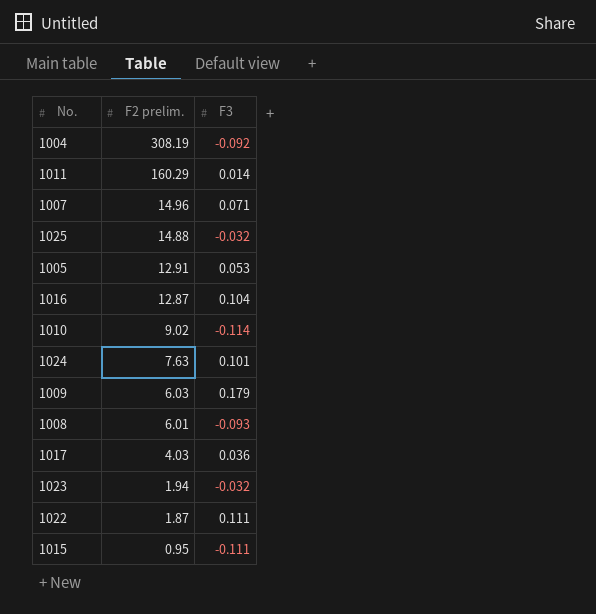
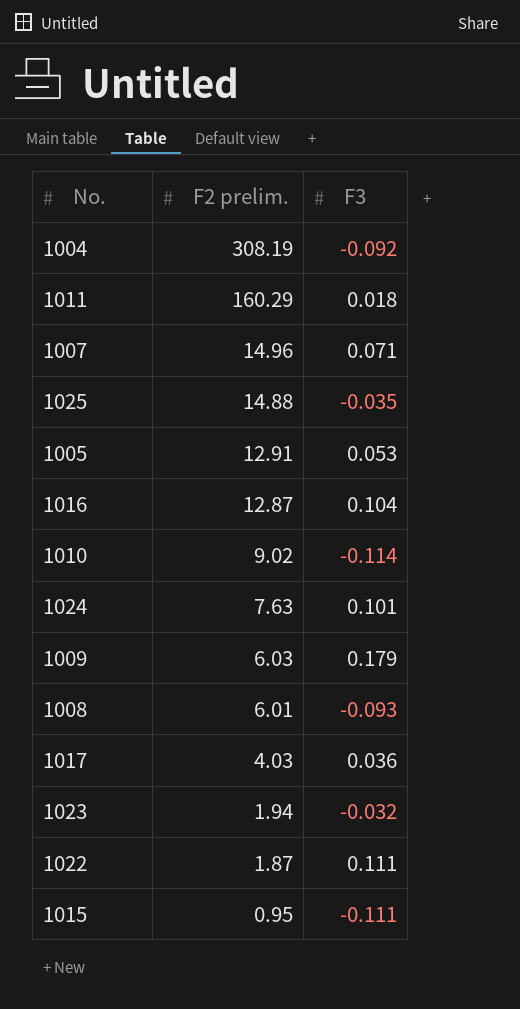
1011 | F3: 0.014 -> 0.018
1025 | F3: -0.032 -> -0.035

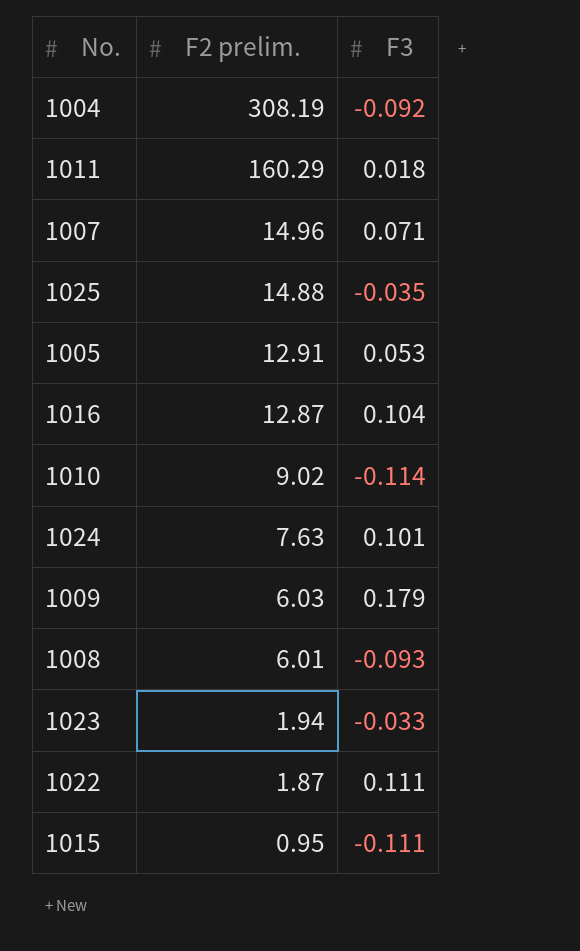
row 1017: 4.03 | 0.036 -> none
1023 | F3: -0.032 -> -0.033

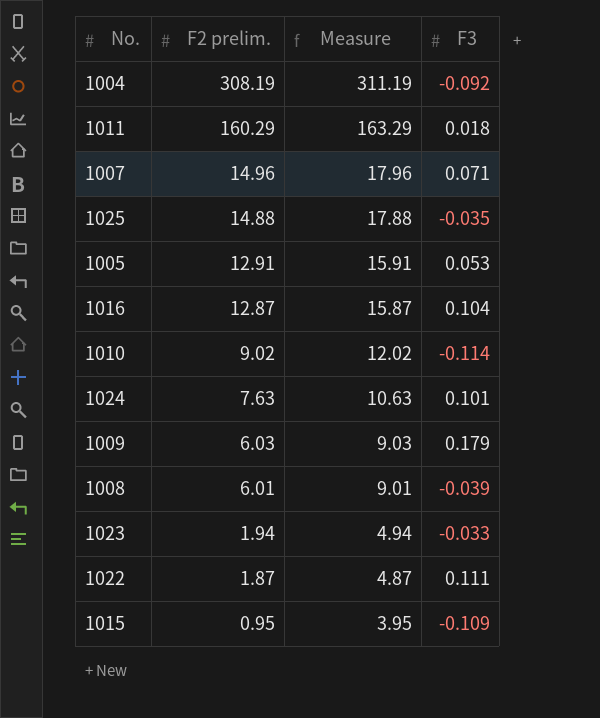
column Measure | formula: none -> [F2 prelim.] + 3
1008 | F3: -0.093 -> -0.039
1015 | F3: -0.111 -> -0.109

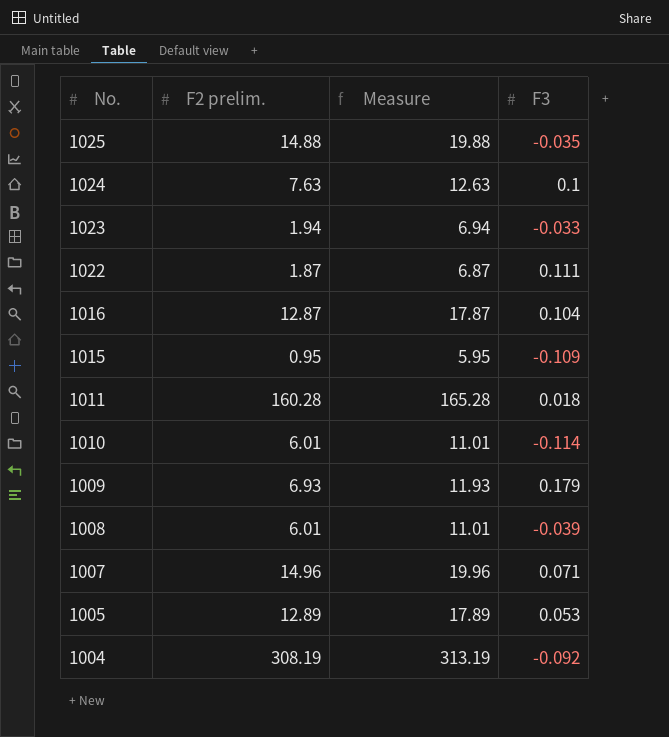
row order: F2 prelim. descending -> No. descending
column Measure | formula: [F2 prelim.] + 3 -> [F2 prelim.] + 5
1024 | F3: 0.101 -> 0.1
1011 | F2 prelim.: 160.29 -> 160.28
1010 | F2 prelim.: 9.02 -> 6.01
1009 | F2 prelim.: 6.03 -> 6.93
1005 | F2 prelim.: 12.91 -> 12.89

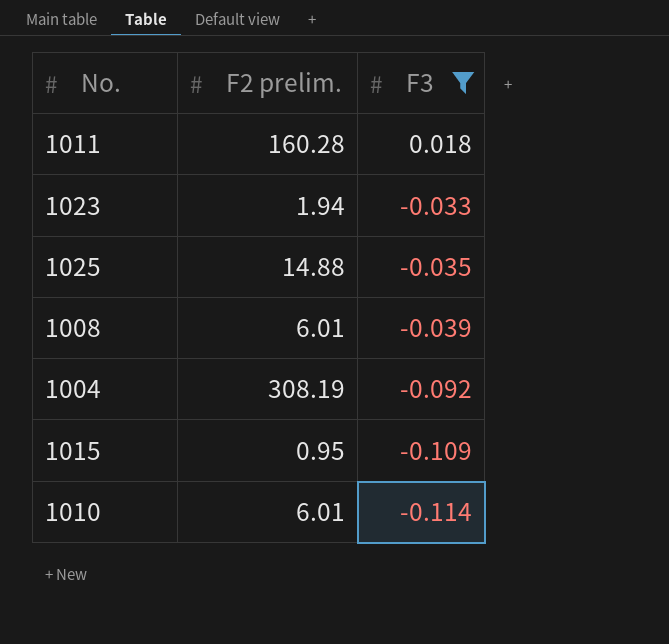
filter: none -> F3 <= 0.018
row order: No. descending -> F3 descending
column Measure | formula: [F2 prelim.] + 5 -> none

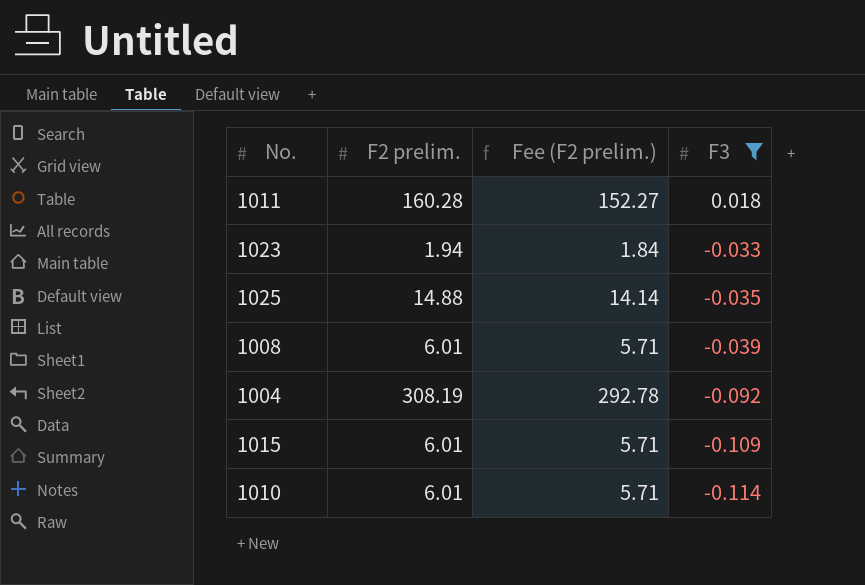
column Fee (F2 prelim.) | formula: none -> [F2 prelim.] * 0.95
1015 | F2 prelim.: 0.95 -> 6.01

